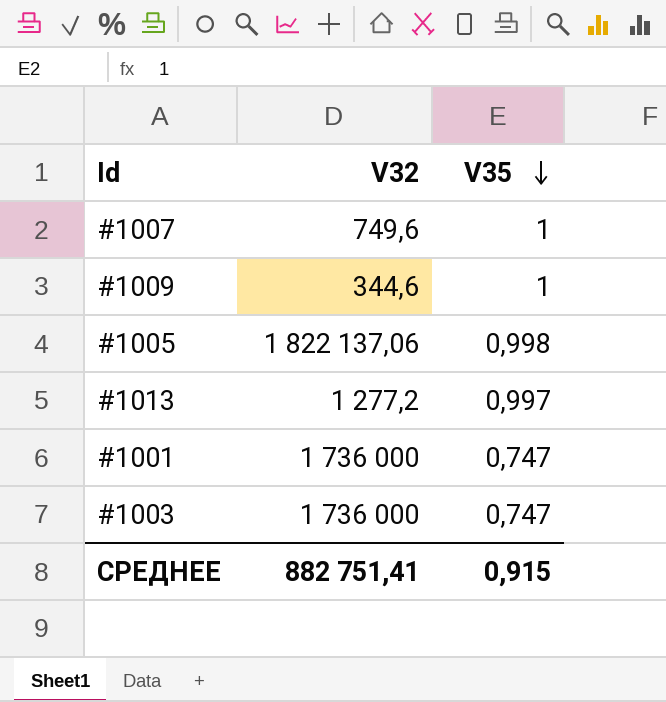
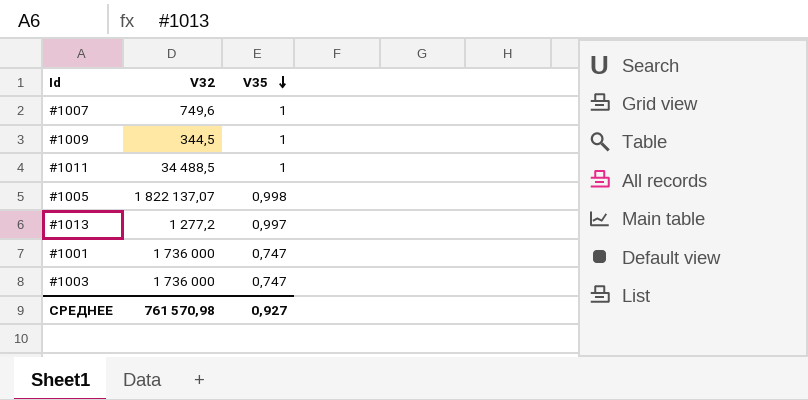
#1009 | V32: 344,6 -> 344,5
row #1011: none -> 34 488,5 | 1
#1005 | V32: 1 822 137,06 -> 1 822 137,07
СРЕДНЕЕ | V32: 882 751,41 -> 761 570,98
СРЕДНЕЕ | V35: 0,915 -> 0,927

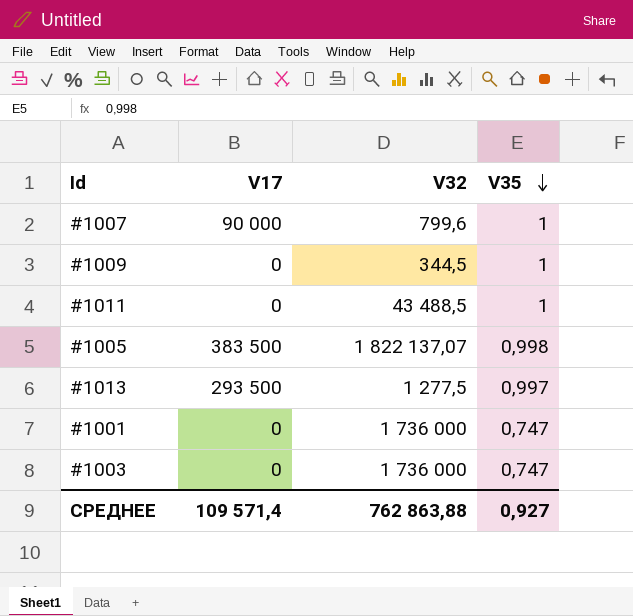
column V17 | position: none -> 2
#1007 | V32: 749,6 -> 799,6
#1011 | V32: 34 488,5 -> 43 488,5
#1013 | V32: 1 277,2 -> 1 277,5
СРЕДНЕЕ | V32: 761 570,98 -> 762 863,88

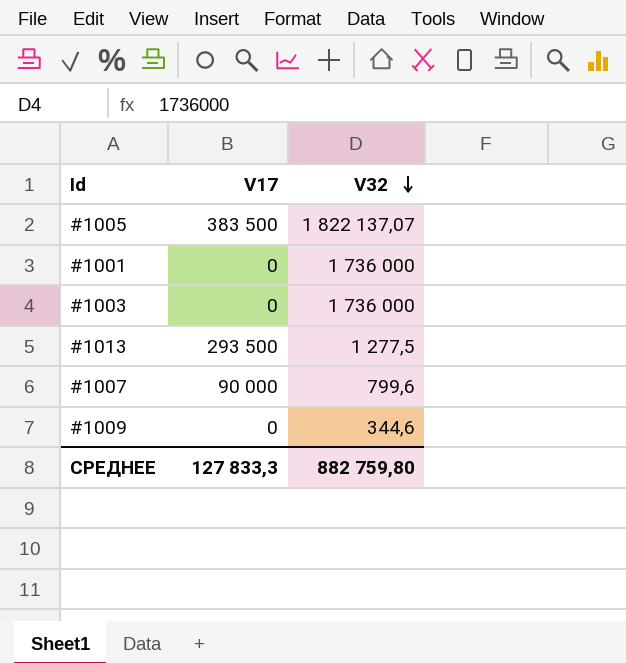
row order: V35 descending -> V32 descending
column V35 | position: 4 -> none
row #1011: 0 | 43 488,5 | 1 -> none
#1009 | V32: 344,5 -> 344,6
СРЕДНЕЕ | V17: 109 571,4 -> 127 833,3
СРЕДНЕЕ | V32: 762 863,88 -> 882 759,80

